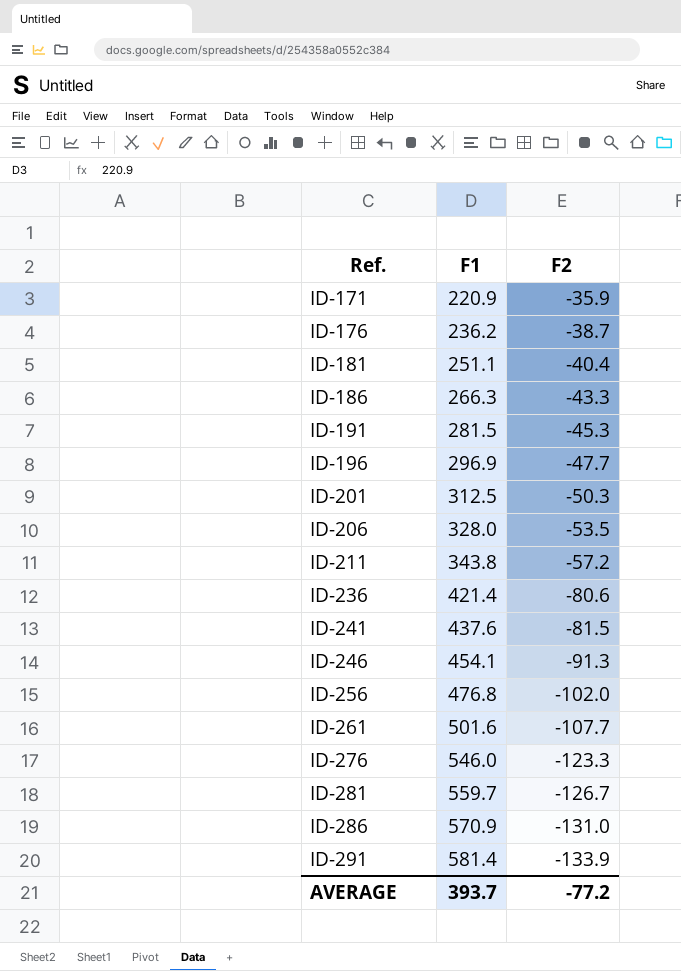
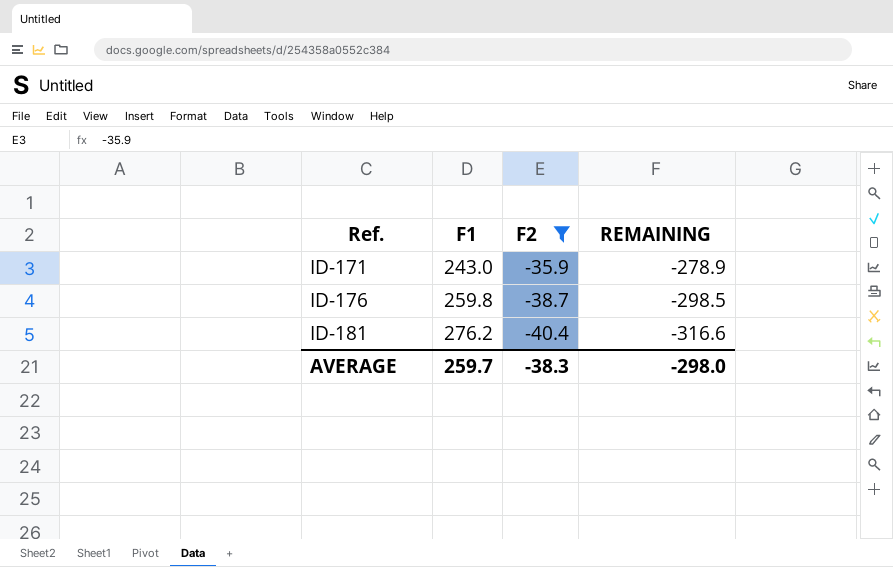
filter: none -> F2 >= -40.4
column REMAINING | formula: none -> [F2] - [F1]
ID-171 | F1: 220.9 -> 243.0
ID-176 | F1: 236.2 -> 259.8
ID-181 | F1: 251.1 -> 276.2
AVERAGE | F1: 393.7 -> 259.7
AVERAGE | F2: -77.2 -> -38.3

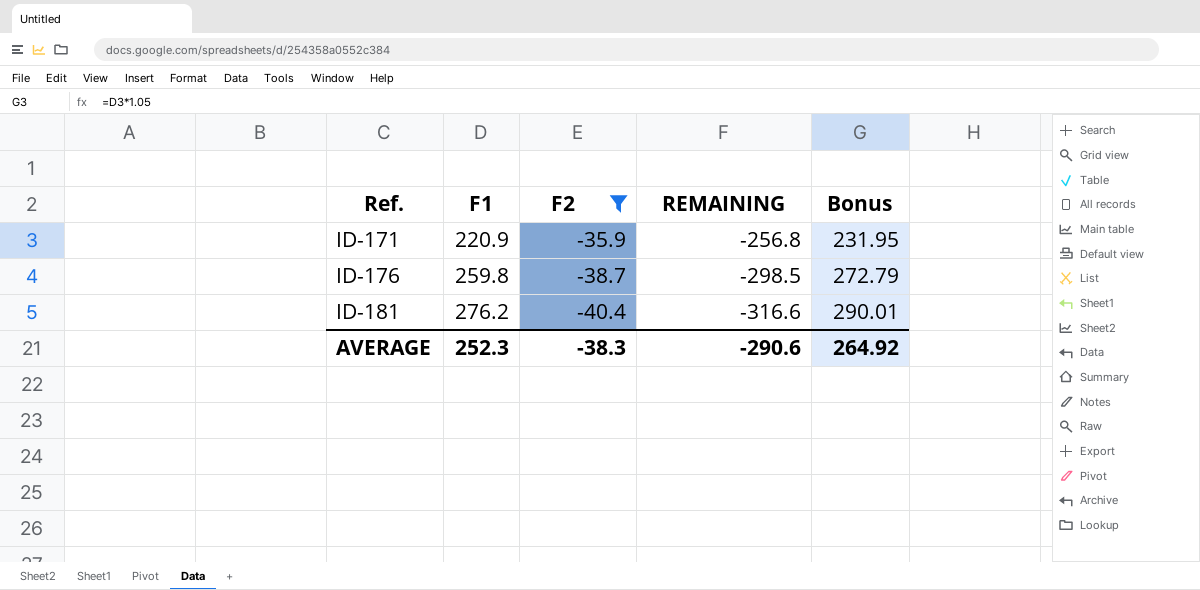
column Bonus | formula: none -> [F1] * 1.05
ID-171 | F1: 243.0 -> 220.9
ID-171 | REMAINING: -278.9 -> -256.8
AVERAGE | F1: 259.7 -> 252.3
AVERAGE | REMAINING: -298.0 -> -290.6

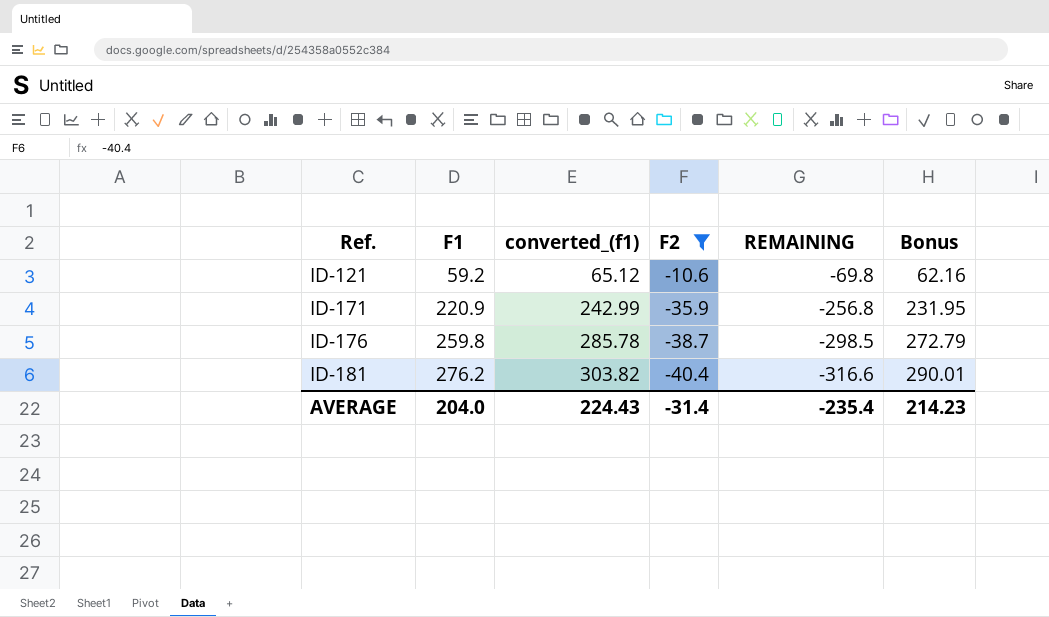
column converted_(f1) | formula: none -> [F1] * 1.1
row ID-121: none -> 59.2 | 65.12 | -10.6 | -69.8 | 62.16
AVERAGE | F1: 252.3 -> 204.0
AVERAGE | F2: -38.3 -> -31.4
AVERAGE | REMAINING: -290.6 -> -235.4
AVERAGE | Bonus: 264.92 -> 214.23

